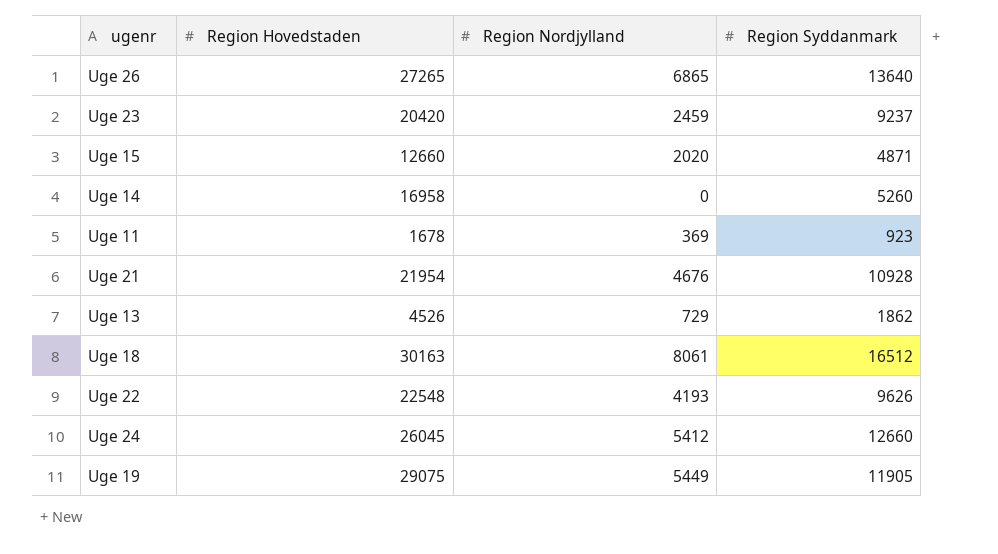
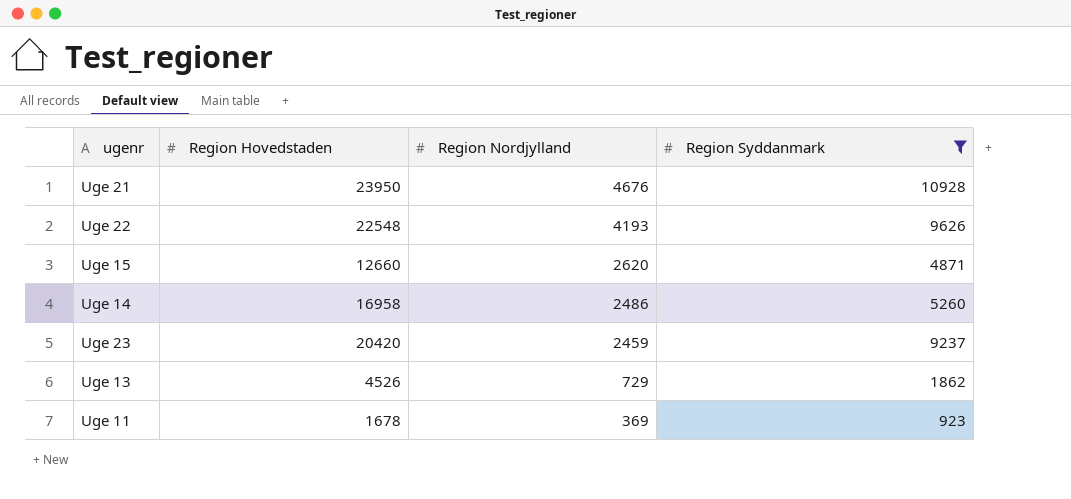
filter: none -> Region Syddanmark <= 10928
row order: none -> Region Nordjylland descending
Uge 21 | Region Hovedstaden: 21954 -> 23950
Uge 15 | Region Nordjylland: 2020 -> 2620
Uge 14 | Region Nordjylland: 0 -> 2486

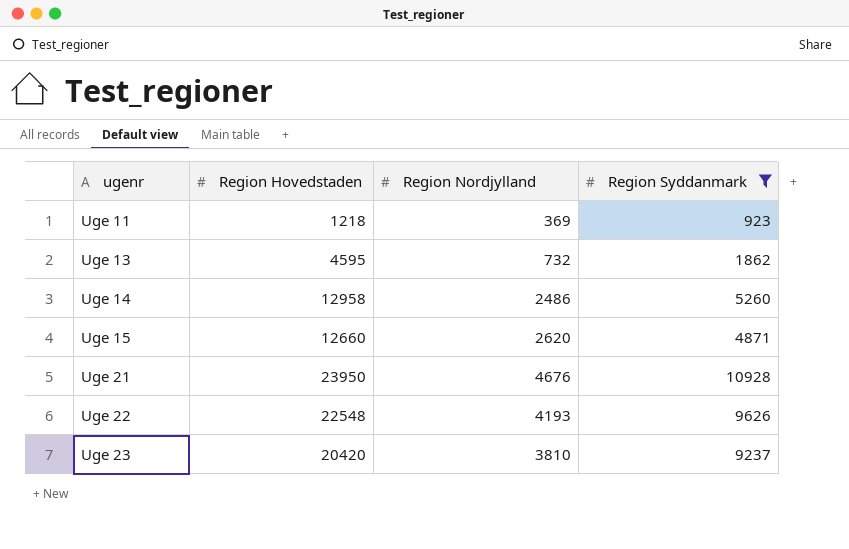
row order: Region Nordjylland descending -> ugenr ascending
Uge 11 | Region Hovedstaden: 1678 -> 1218
Uge 13 | Region Hovedstaden: 4526 -> 4595
Uge 13 | Region Nordjylland: 729 -> 732
Uge 14 | Region Hovedstaden: 16958 -> 12958
Uge 23 | Region Nordjylland: 2459 -> 3810

